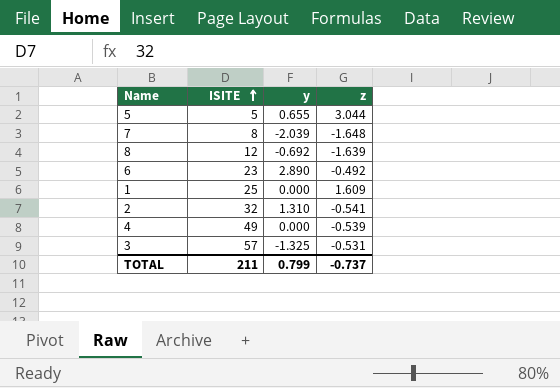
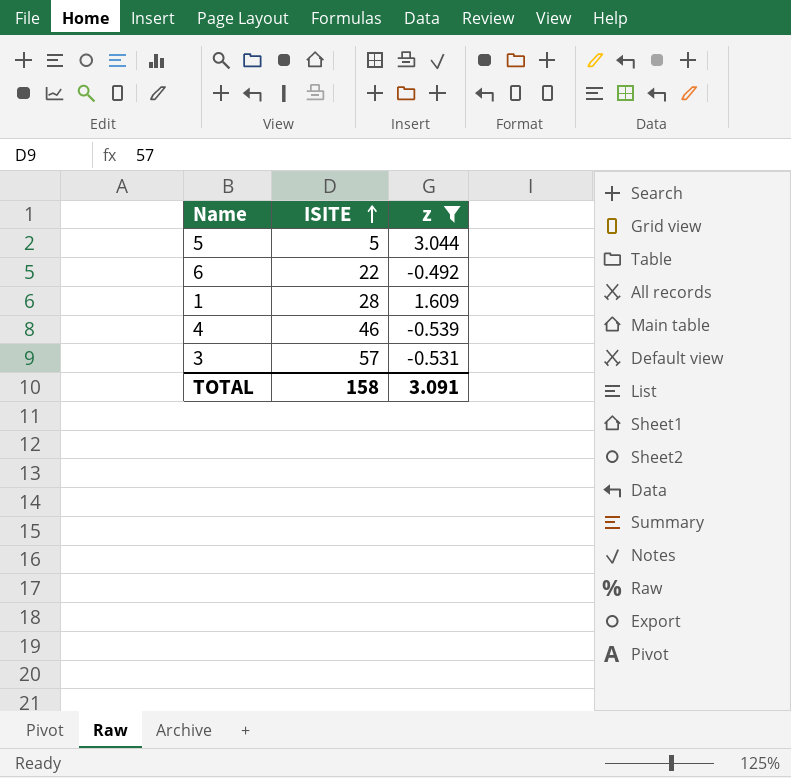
filter: none -> z >= -0.539
column y | position: 3 -> none
6 | ISITE: 23 -> 22
1 | ISITE: 25 -> 28
4 | ISITE: 49 -> 46
TOTAL | ISITE: 211 -> 158
TOTAL | z: -0.737 -> 3.091

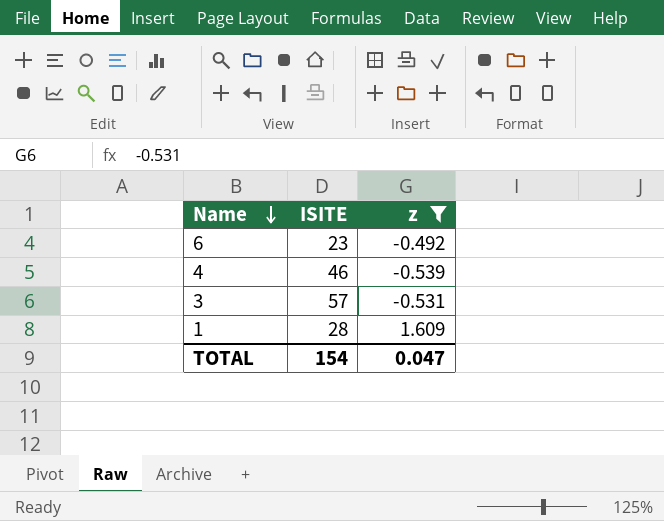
row order: ISITE ascending -> Name descending
row 5: 5 | 3.044 -> none
6 | ISITE: 22 -> 23
TOTAL | ISITE: 158 -> 154
TOTAL | z: 3.091 -> 0.047

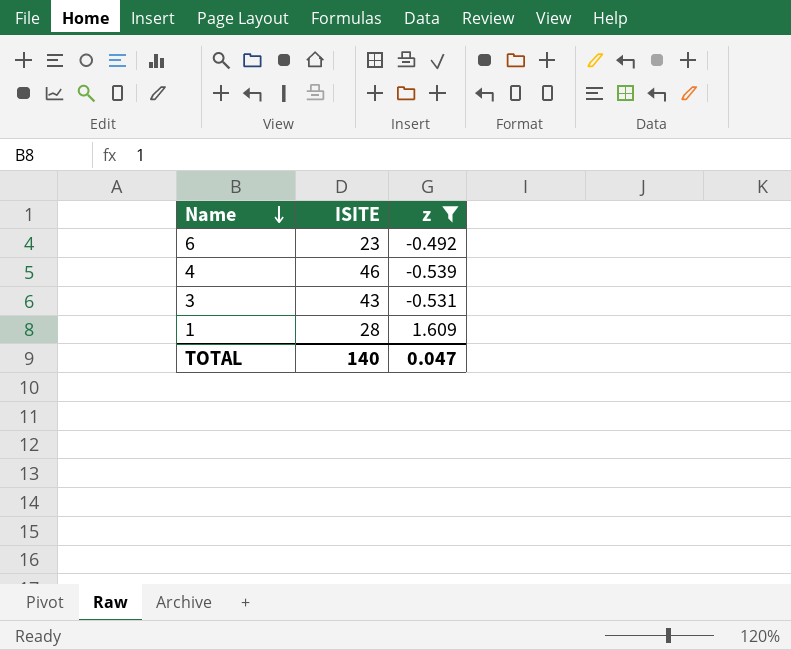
3 | ISITE: 57 -> 43
TOTAL | ISITE: 154 -> 140

